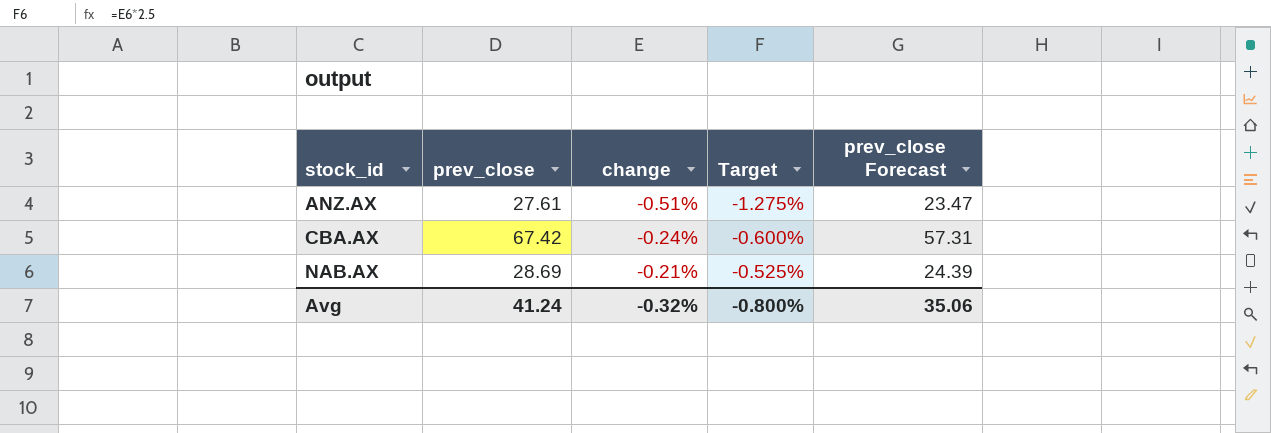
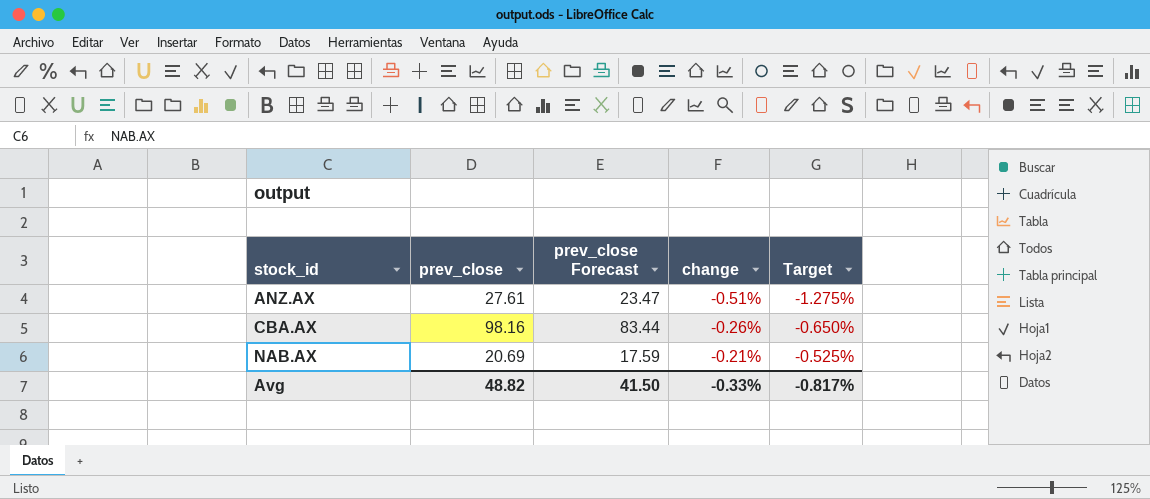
column prev_close Forecast | position: 5 -> 3
CBA.AX | prev_close: 67.42 -> 98.16
CBA.AX | prev_close Forecast: 57.31 -> 83.44
CBA.AX | change: -0.24% -> -0.26%
CBA.AX | Target: -0.600% -> -0.650%
NAB.AX | prev_close: 28.69 -> 20.69
NAB.AX | prev_close Forecast: 24.39 -> 17.59
Avg | prev_close: 41.24 -> 48.82
Avg | prev_close Forecast: 35.06 -> 41.50
Avg | change: -0.32% -> -0.33%
Avg | Target: -0.800% -> -0.817%

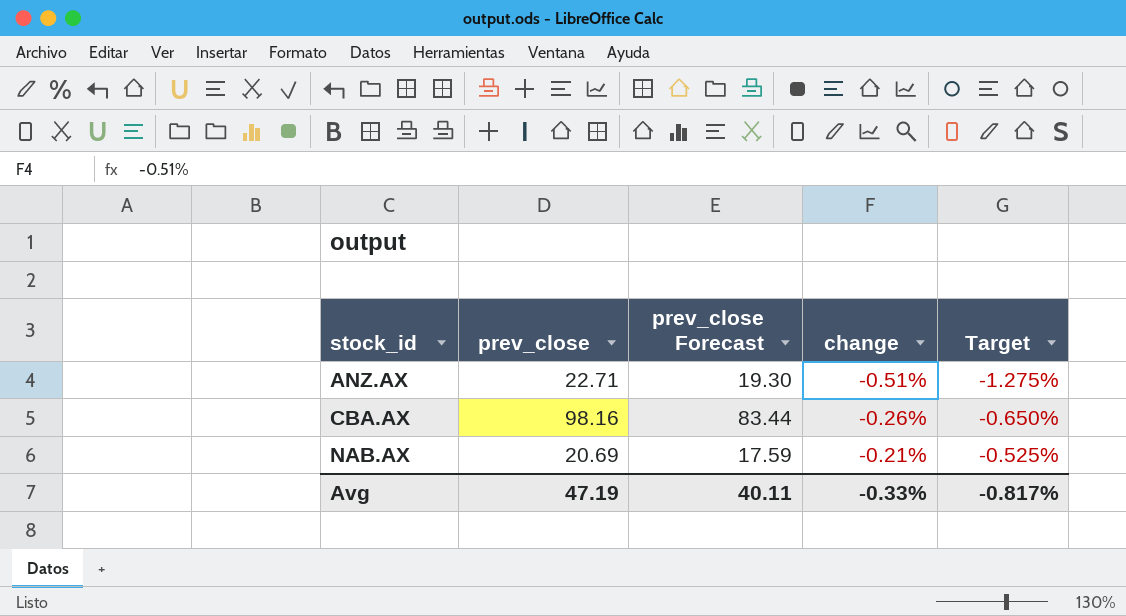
ANZ.AX | prev_close: 27.61 -> 22.71
ANZ.AX | prev_close Forecast: 23.47 -> 19.30
Avg | prev_close: 48.82 -> 47.19
Avg | prev_close Forecast: 41.50 -> 40.11

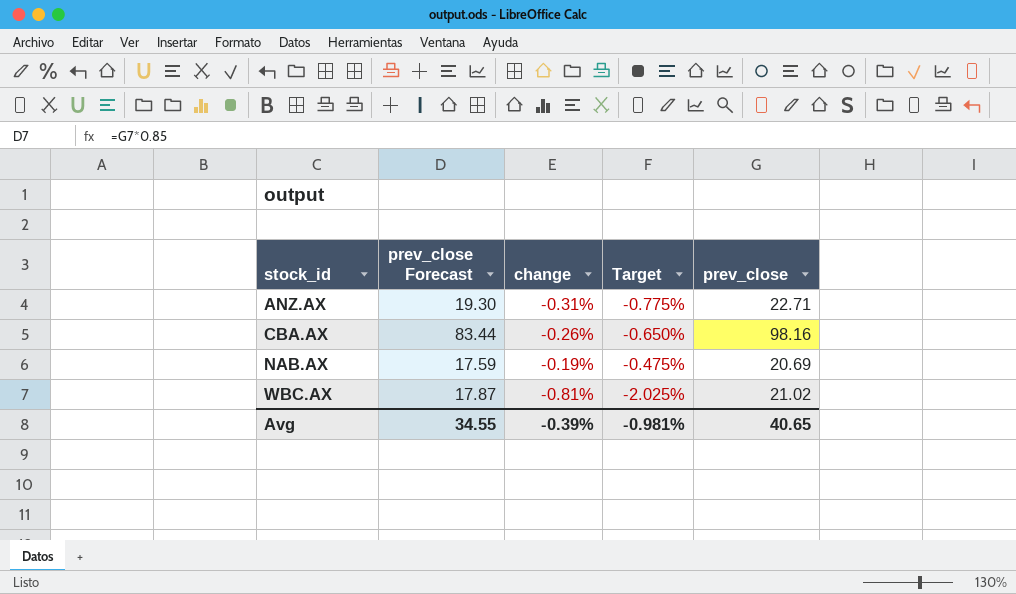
column prev_close | position: 2 -> 5
ANZ.AX | change: -0.51% -> -0.31%
ANZ.AX | Target: -1.275% -> -0.775%
NAB.AX | change: -0.21% -> -0.19%
NAB.AX | Target: -0.525% -> -0.475%
row WBC.AX: none -> 17.87 | -0.81% | -2.025% | 21.02
Avg | prev_close Forecast: 40.11 -> 34.55
Avg | change: -0.33% -> -0.39%
Avg | Target: -0.817% -> -0.981%
Avg | prev_close: 47.19 -> 40.65

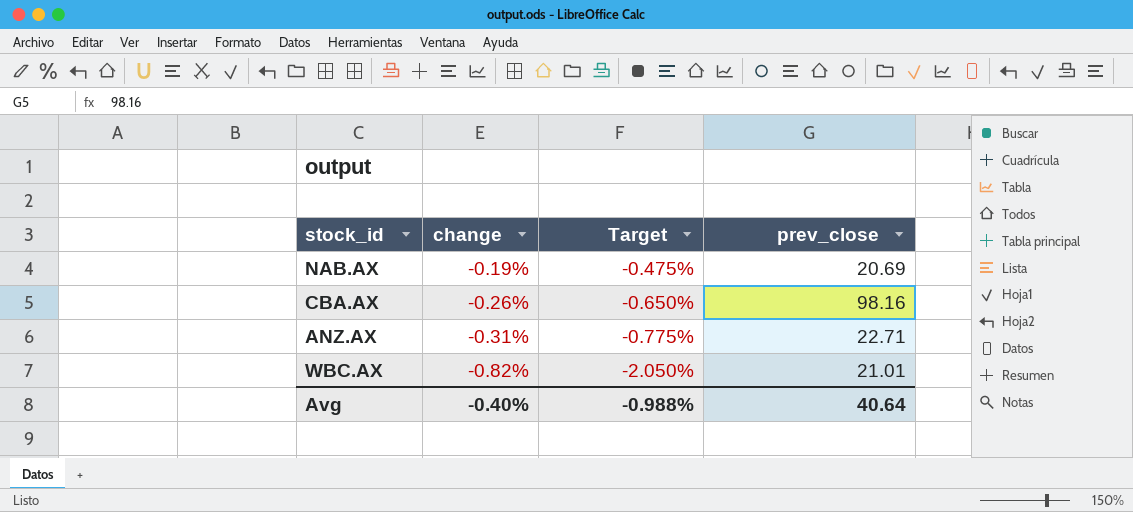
row order: stock_id ascending -> change descending
column prev_close Forecast | formula: [prev_close] * 0.85 -> none
WBC.AX | change: -0.81% -> -0.82%
WBC.AX | Target: -2.025% -> -2.050%
WBC.AX | prev_close: 21.02 -> 21.01
Avg | change: -0.39% -> -0.40%
Avg | Target: -0.981% -> -0.988%
Avg | prev_close: 40.65 -> 40.64

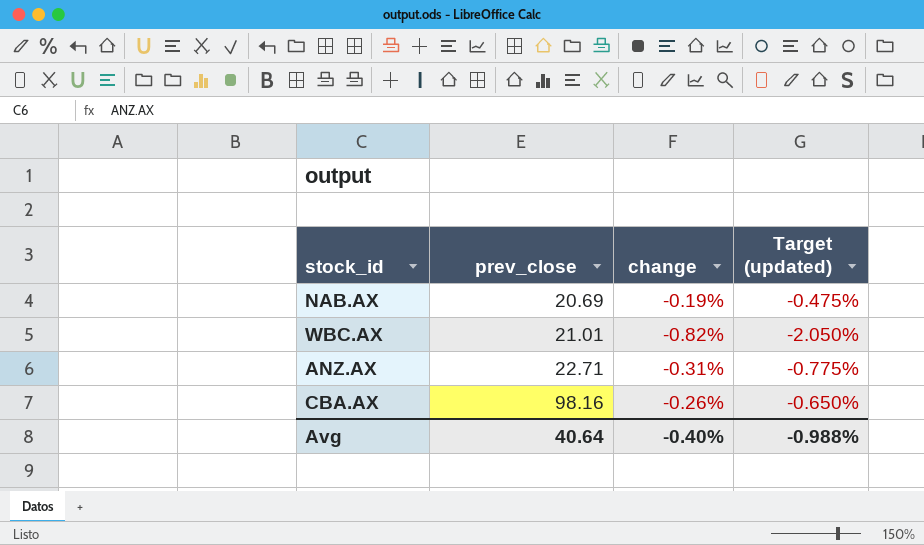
row order: change descending -> prev_close ascending
column prev_close | position: 4 -> 2
column name: Target -> Target (updated)

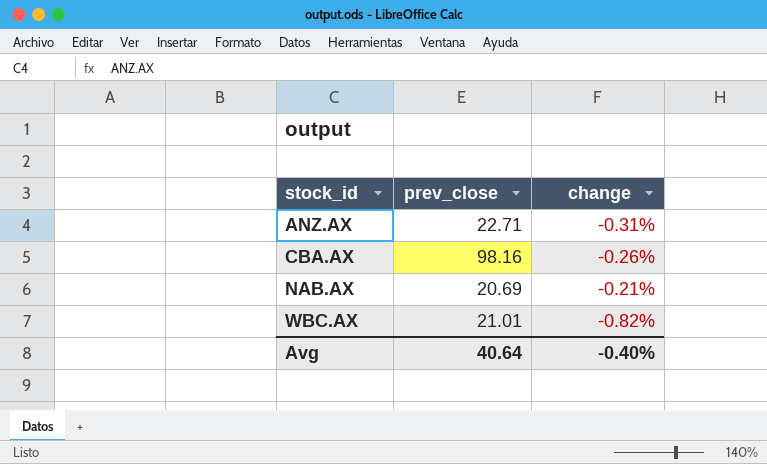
row order: prev_close ascending -> stock_id ascending
column Target (updated) | formula: [change] * 2.5 -> none
NAB.AX | change: -0.19% -> -0.21%

